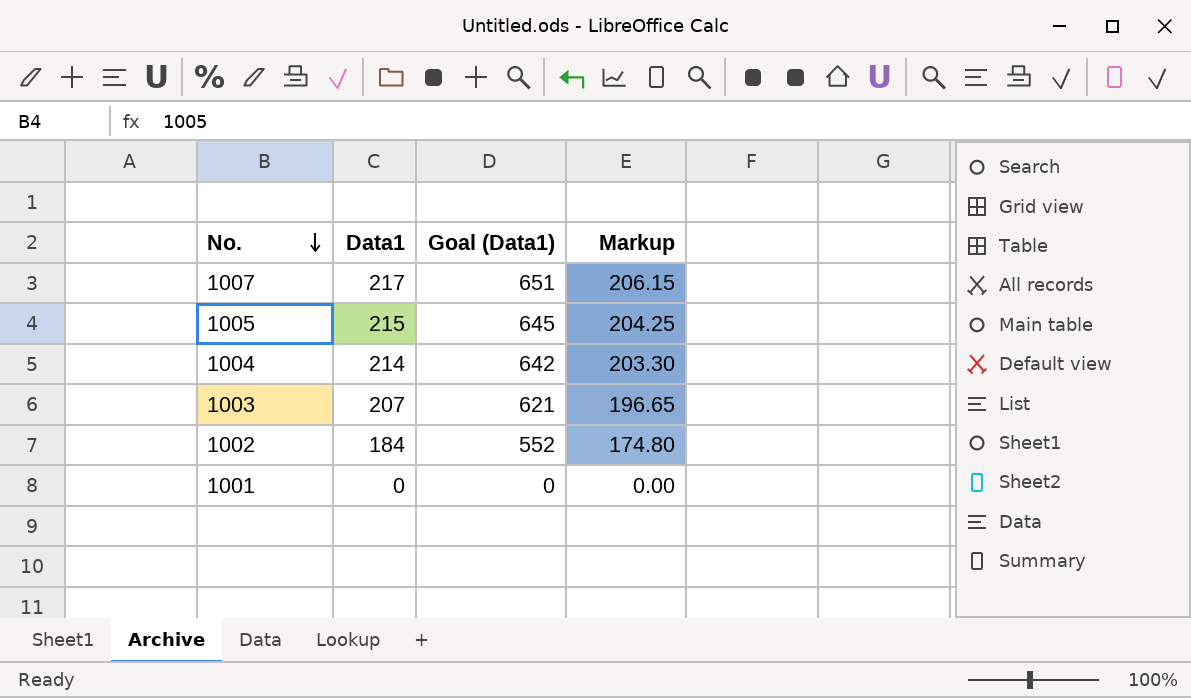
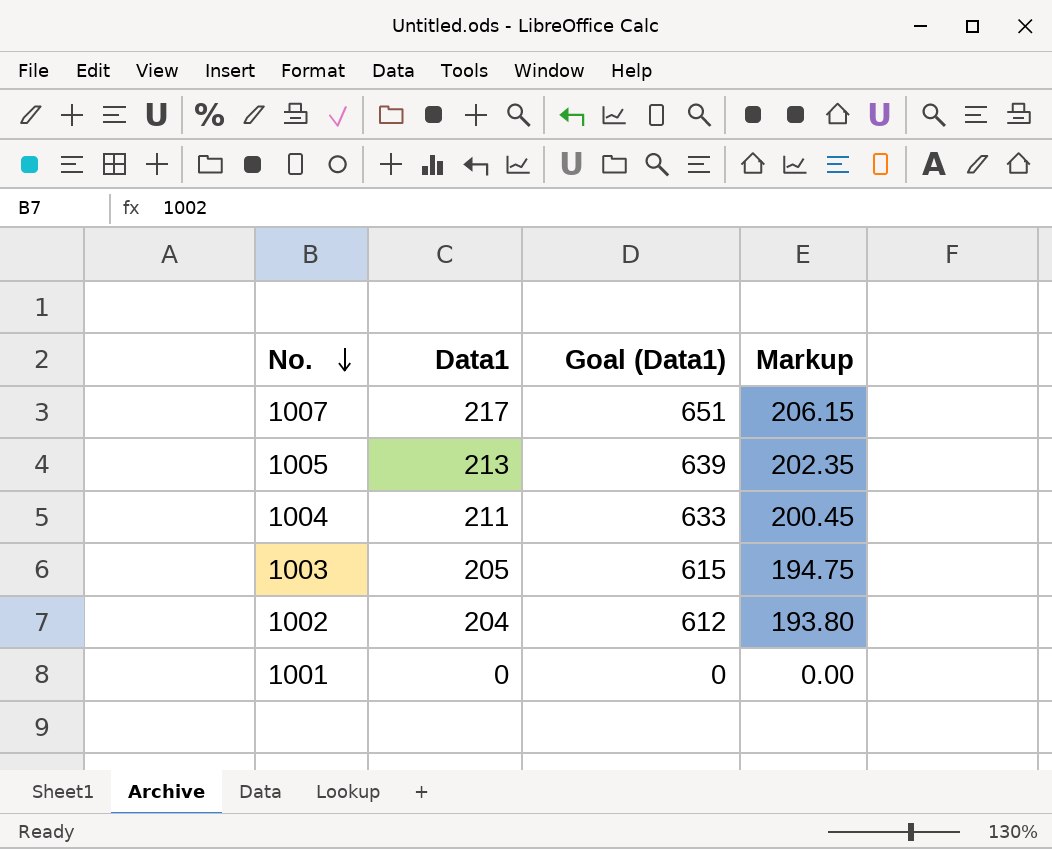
1005 | Data1: 215 -> 213
1005 | Goal (Data1): 645 -> 639
1005 | Markup: 204.25 -> 202.35
1004 | Data1: 214 -> 211
1004 | Goal (Data1): 642 -> 633
1004 | Markup: 203.30 -> 200.45
1003 | Data1: 207 -> 205
1003 | Goal (Data1): 621 -> 615
1003 | Markup: 196.65 -> 194.75
1002 | Data1: 184 -> 204
1002 | Goal (Data1): 552 -> 612
1002 | Markup: 174.80 -> 193.80

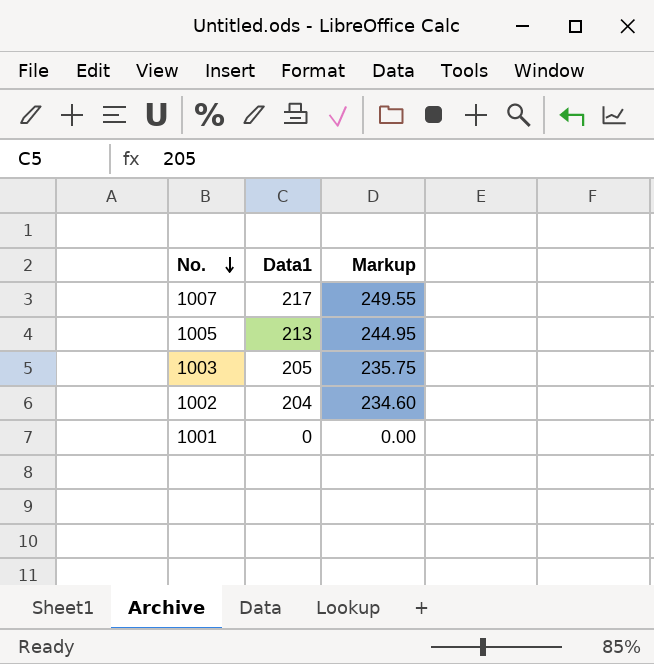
column Goal (Data1) | formula: [Data1] * 3 -> none
column Markup | formula: [Data1] * 0.95 -> [Data1] * 1.15
row 1004: 211 | 633 | 200.45 -> none

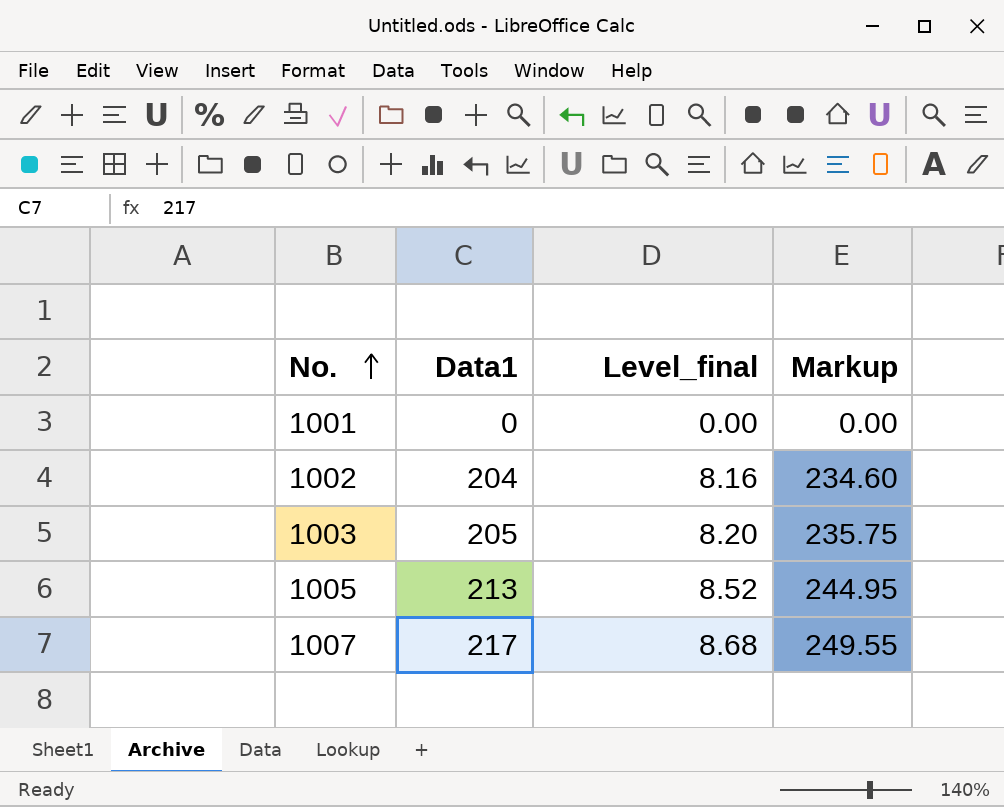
row order: No. descending -> No. ascending
column Level_final | formula: none -> [Data1] * 0.04

